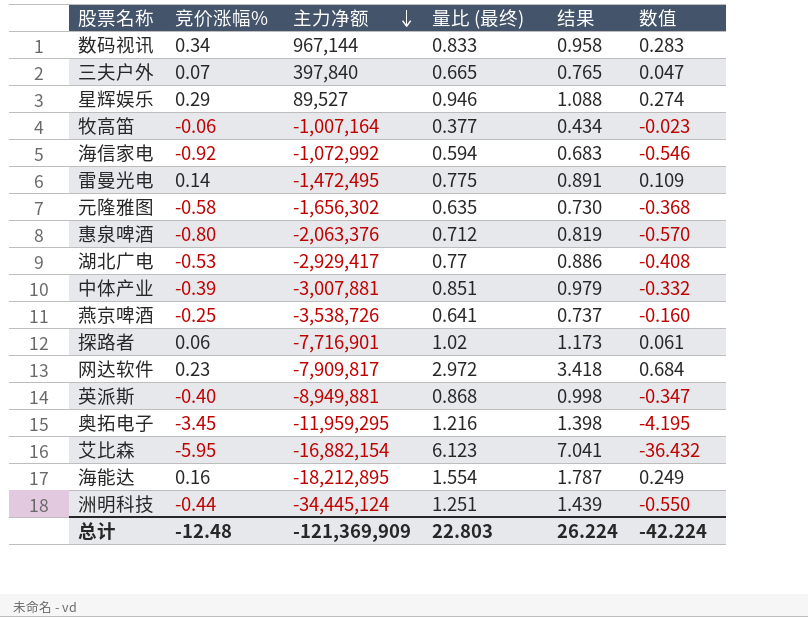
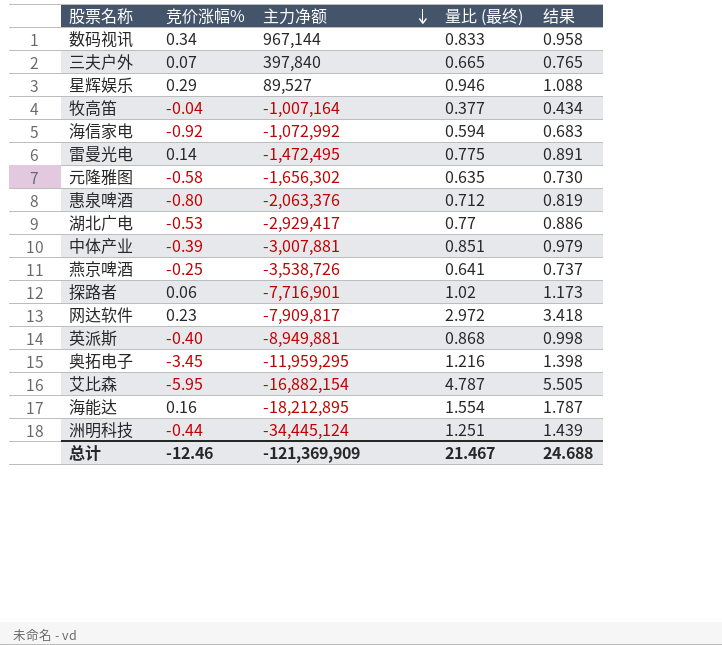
column 数值 | formula: [竞价涨幅%] * [量比 (最终)] -> none
牧高笛 | 竞价涨幅%: -0.06 -> -0.04
艾比森 | 量比 (最终): 6.123 -> 4.787
艾比森 | 结果: 7.041 -> 5.505
总计 | 竞价涨幅%: -12.48 -> -12.46
总计 | 量比 (最终): 22.803 -> 21.467
总计 | 结果: 26.224 -> 24.688

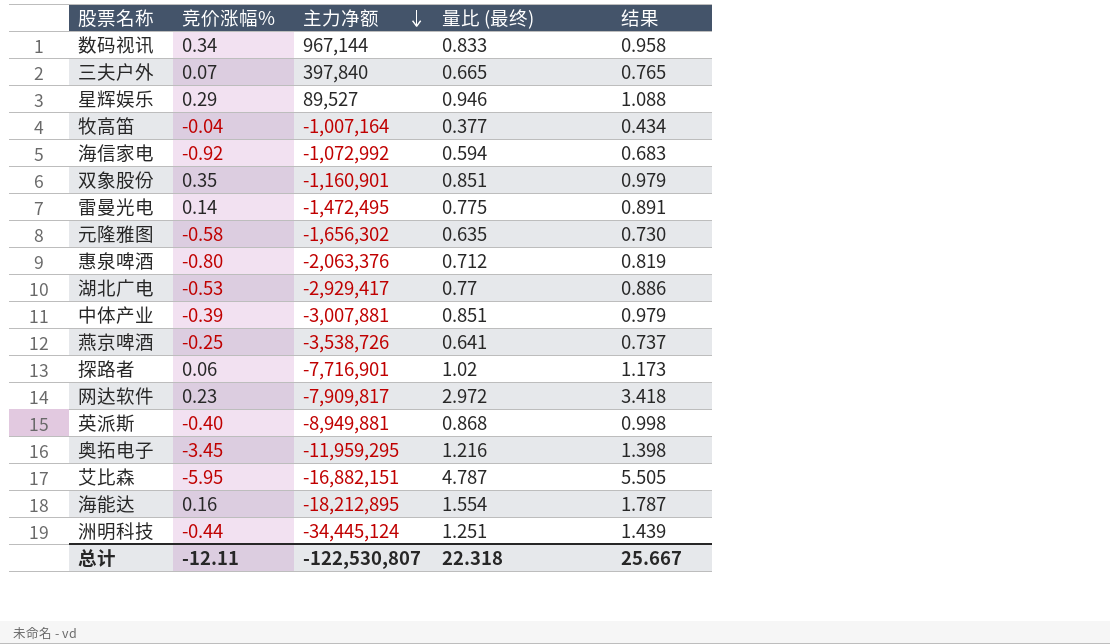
row 双象股份: none -> 0.35 | -1,160,901 | 0.851 | 0.979
艾比森 | 主力净额: -16,882,154 -> -16,882,151
总计 | 竞价涨幅%: -12.46 -> -12.11
总计 | 主力净额: -121,369,909 -> -122,530,807
总计 | 量比 (最终): 21.467 -> 22.318
总计 | 结果: 24.688 -> 25.667

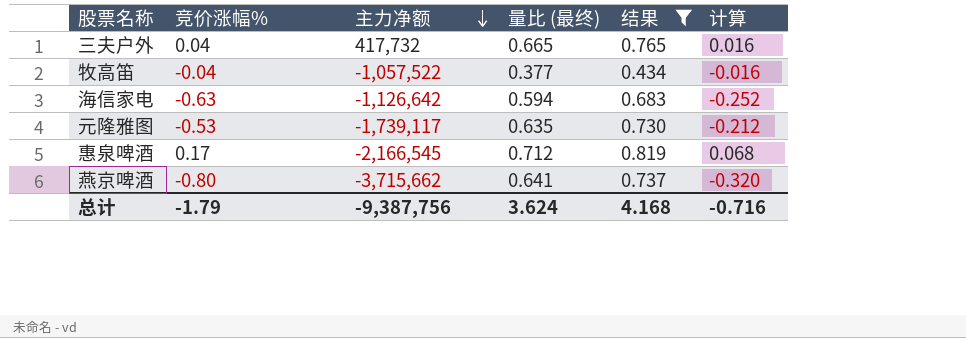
filter: none -> 结果 <= 0.819
column 计算 | formula: none -> [竞价涨幅%] * 0.4
三夫户外 | 竞价涨幅%: 0.07 -> 0.04
三夫户外 | 主力净额: 397,840 -> 417,732
牧高笛 | 主力净额: -1,007,164 -> -1,057,522
海信家电 | 竞价涨幅%: -0.92 -> -0.63
海信家电 | 主力净额: -1,072,992 -> -1,126,642
元隆雅图 | 竞价涨幅%: -0.58 -> -0.53
元隆雅图 | 主力净额: -1,656,302 -> -1,739,117
惠泉啤酒 | 竞价涨幅%: -0.80 -> 0.17
惠泉啤酒 | 主力净额: -2,063,376 -> -2,166,545
燕京啤酒 | 竞价涨幅%: -0.25 -> -0.80
燕京啤酒 | 主力净额: -3,538,726 -> -3,715,662
总计 | 竞价涨幅%: -12.11 -> -1.79
总计 | 主力净额: -122,530,807 -> -9,387,756
总计 | 量比 (最终): 22.318 -> 3.624
总计 | 结果: 25.667 -> 4.168

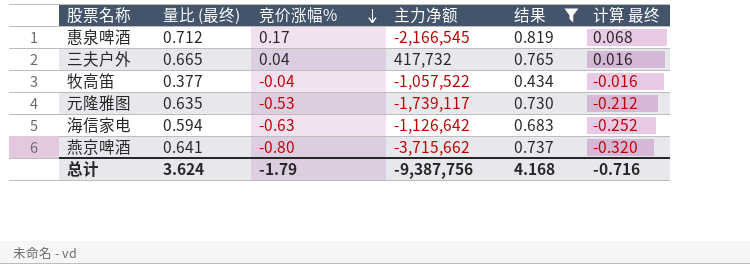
row order: 主力净额 descending -> 竞价涨幅% descending
column 量比 (最终) | position: 4 -> 2
column name: 计算 -> 计算 最终

